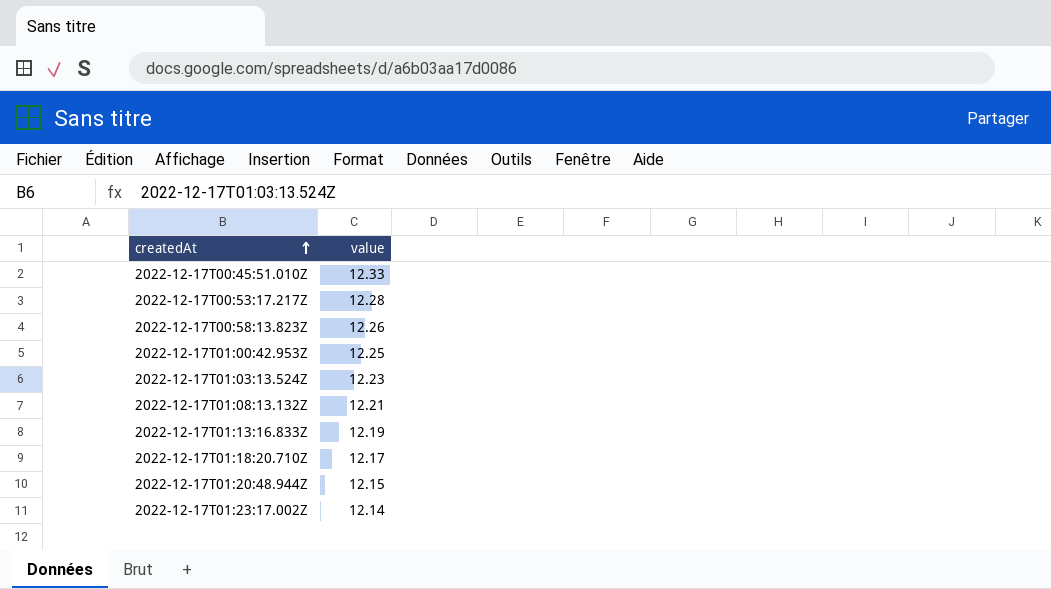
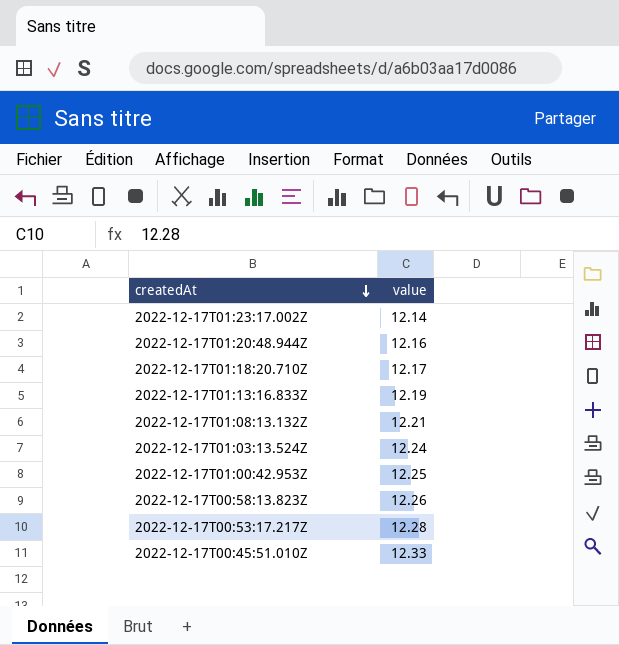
row order: createdAt ascending -> createdAt descending
2022-12-17T01:20:48.944Z | value: 12.15 -> 12.16
2022-12-17T01:03:13.524Z | value: 12.23 -> 12.24

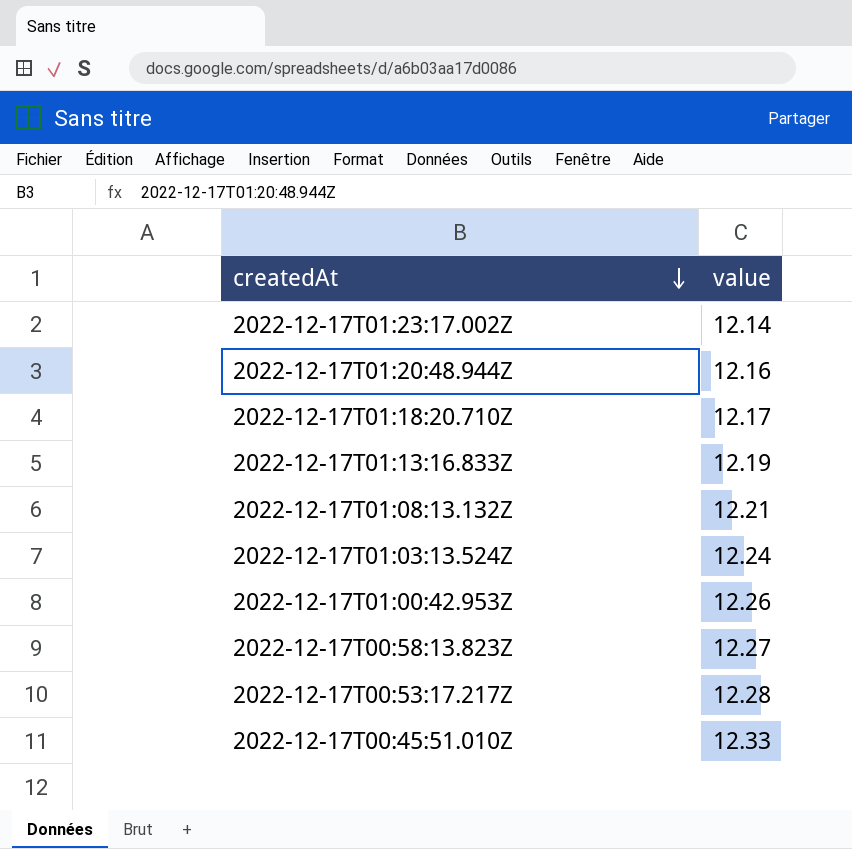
2022-12-17T01:00:42.953Z | value: 12.25 -> 12.26
2022-12-17T00:58:13.823Z | value: 12.26 -> 12.27

